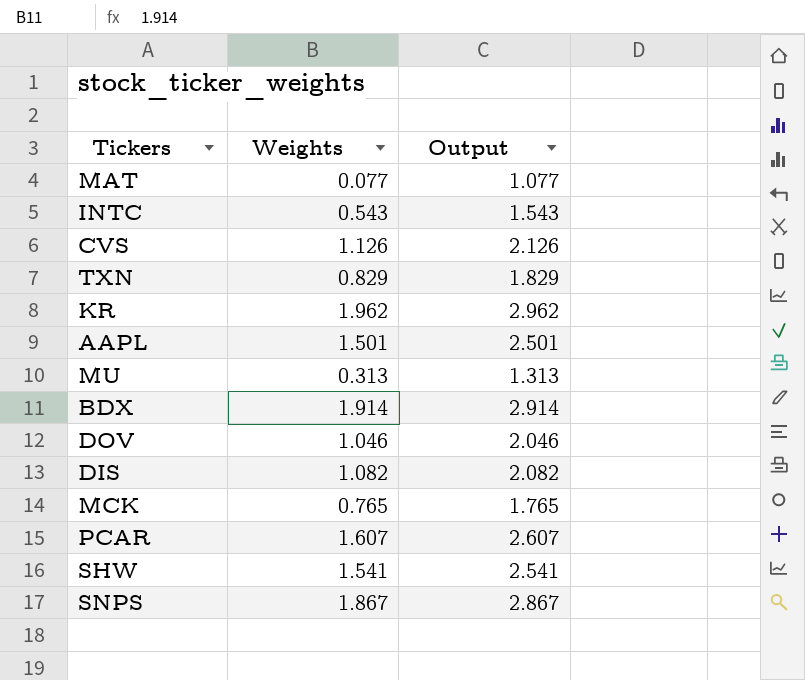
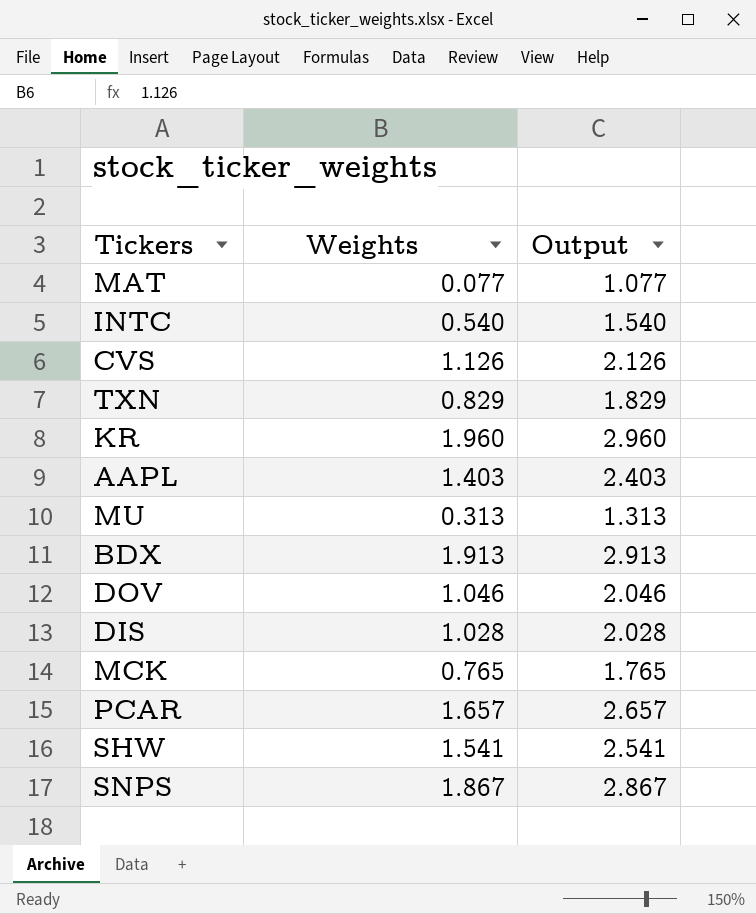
INTC | Weights: 0.543 -> 0.540
INTC | Output: 1.543 -> 1.540
KR | Weights: 1.962 -> 1.960
KR | Output: 2.962 -> 2.960
AAPL | Weights: 1.501 -> 1.403
AAPL | Output: 2.501 -> 2.403
BDX | Weights: 1.914 -> 1.913
BDX | Output: 2.914 -> 2.913
DIS | Weights: 1.082 -> 1.028
DIS | Output: 2.082 -> 2.028
PCAR | Weights: 1.607 -> 1.657
PCAR | Output: 2.607 -> 2.657

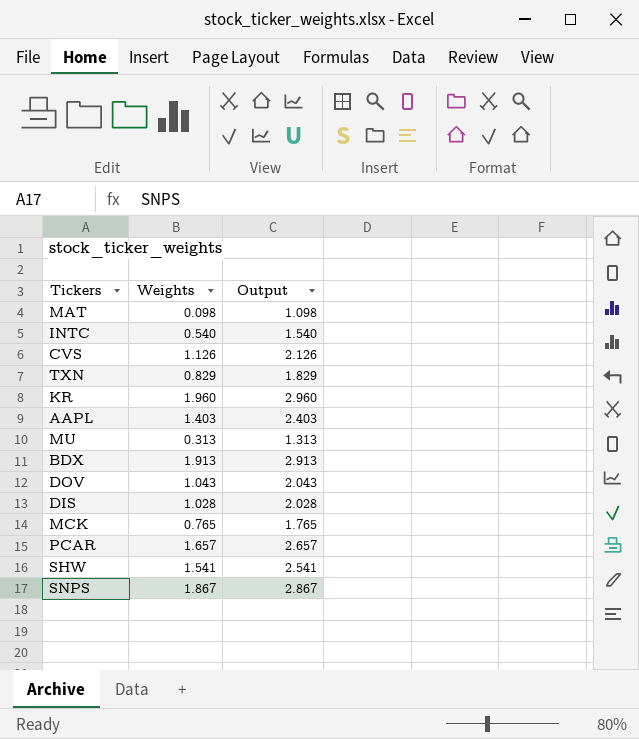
MAT | Weights: 0.077 -> 0.098
MAT | Output: 1.077 -> 1.098
DOV | Weights: 1.046 -> 1.043
DOV | Output: 2.046 -> 2.043

